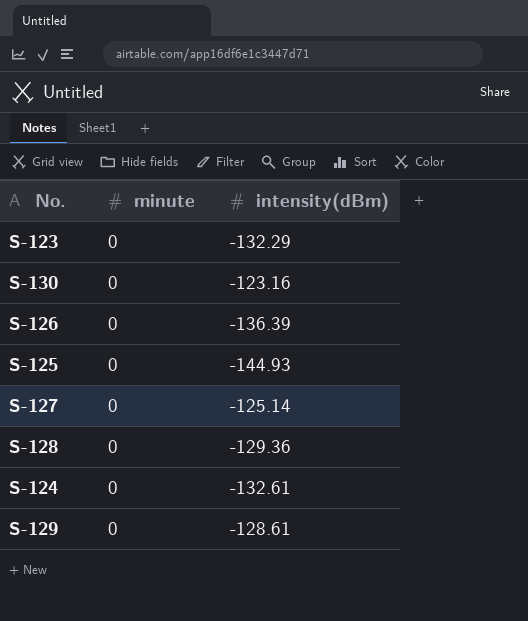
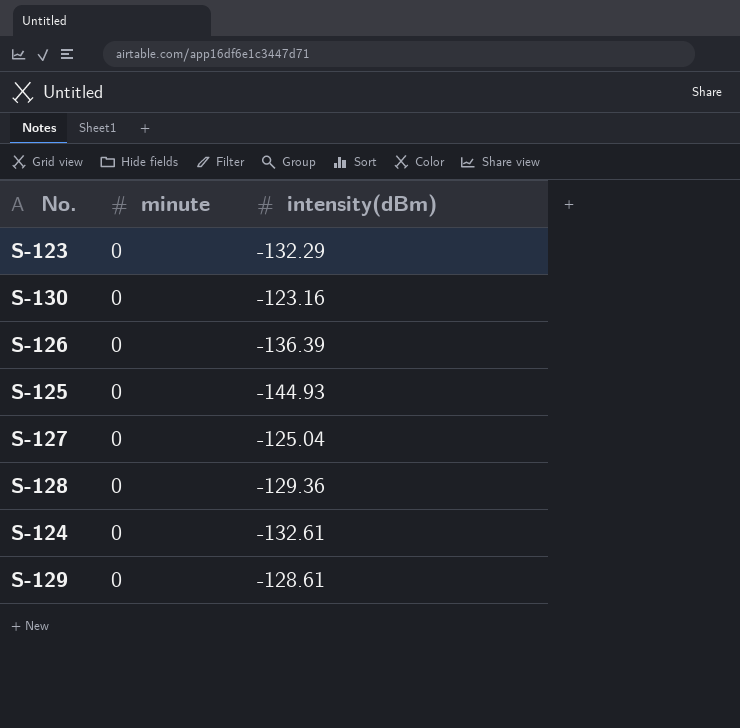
S-127 | intensity(dBm): -125.14 -> -125.04

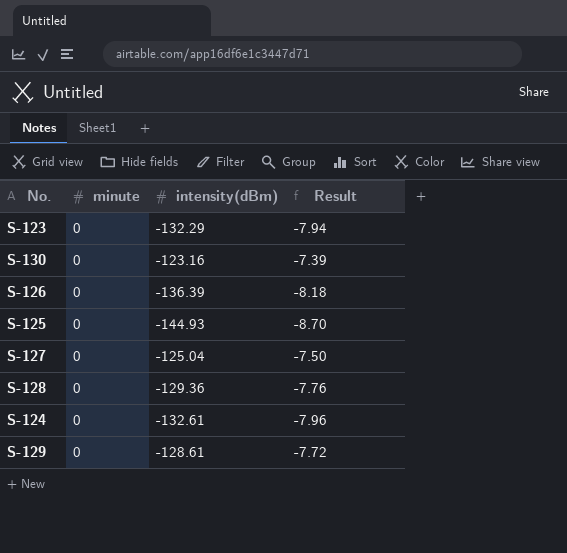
column Result | formula: none -> [intensity(dBm)] * 0.06

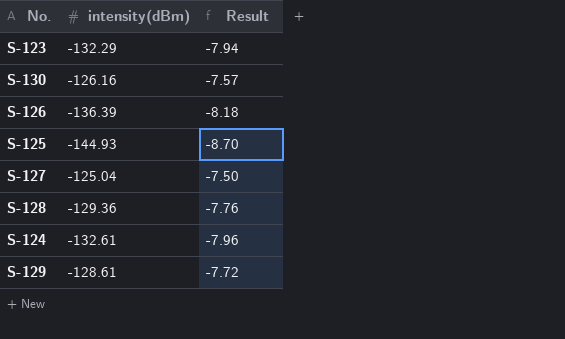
column minute | position: 2 -> none
S-130 | intensity(dBm): -123.16 -> -126.16
S-130 | Result: -7.39 -> -7.57

